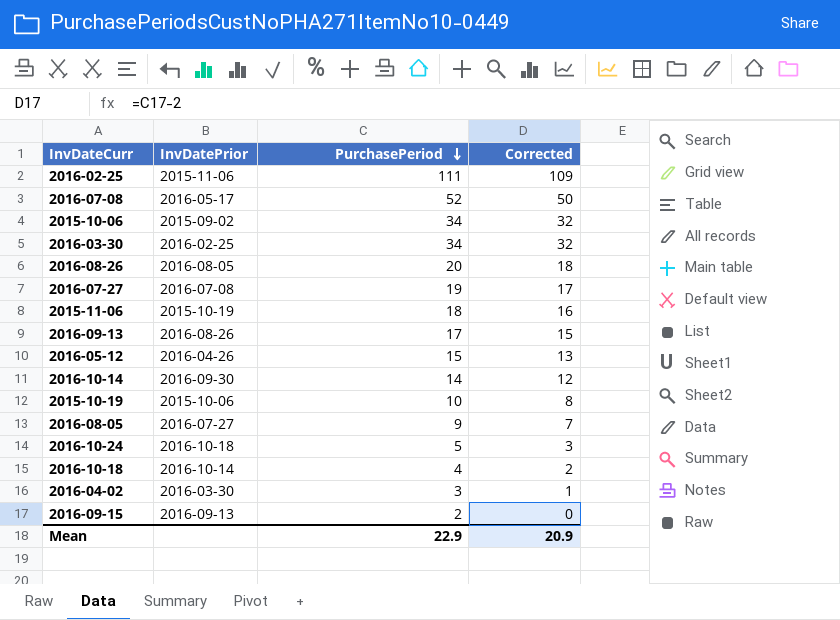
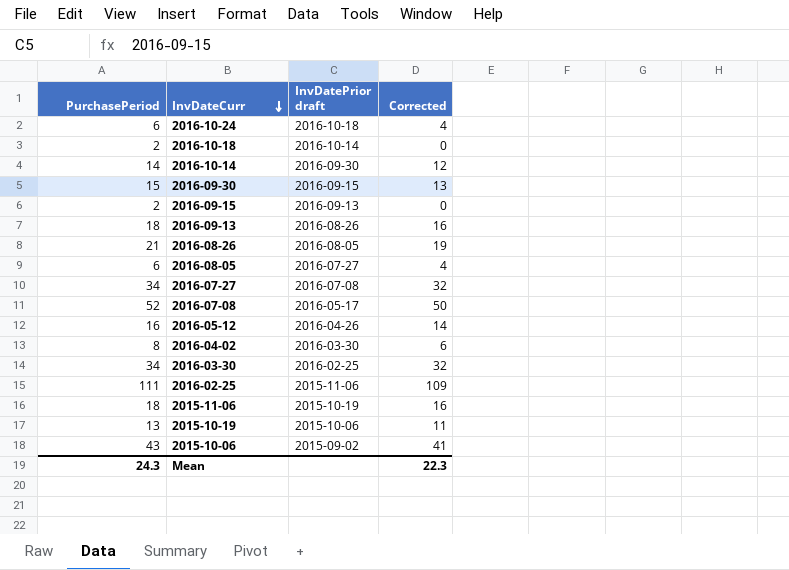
row order: PurchasePeriod descending -> InvDateCurr descending
column PurchasePeriod | position: 3 -> 1
column name: InvDatePrior -> InvDatePrior draft
2016-10-24 | PurchasePeriod: 5 -> 6
2016-10-24 | Corrected: 3 -> 4
2016-10-18 | PurchasePeriod: 4 -> 2
2016-10-18 | Corrected: 2 -> 0
row 2016-09-30: none -> 15 | 2016-09-15 | 13
2016-09-13 | PurchasePeriod: 17 -> 18
2016-09-13 | Corrected: 15 -> 16
2016-08-26 | PurchasePeriod: 20 -> 21
2016-08-26 | Corrected: 18 -> 19
2016-08-05 | PurchasePeriod: 9 -> 6
2016-08-05 | Corrected: 7 -> 4
2016-07-27 | PurchasePeriod: 19 -> 34
2016-07-27 | Corrected: 17 -> 32
2016-05-12 | PurchasePeriod: 15 -> 16
2016-05-12 | Corrected: 13 -> 14
2016-04-02 | PurchasePeriod: 3 -> 8
2016-04-02 | Corrected: 1 -> 6
2015-10-19 | PurchasePeriod: 10 -> 13
2015-10-19 | Corrected: 8 -> 11
2015-10-06 | PurchasePeriod: 34 -> 43
2015-10-06 | Corrected: 32 -> 41
Mean | PurchasePeriod: 22.9 -> 24.3
Mean | Corrected: 20.9 -> 22.3

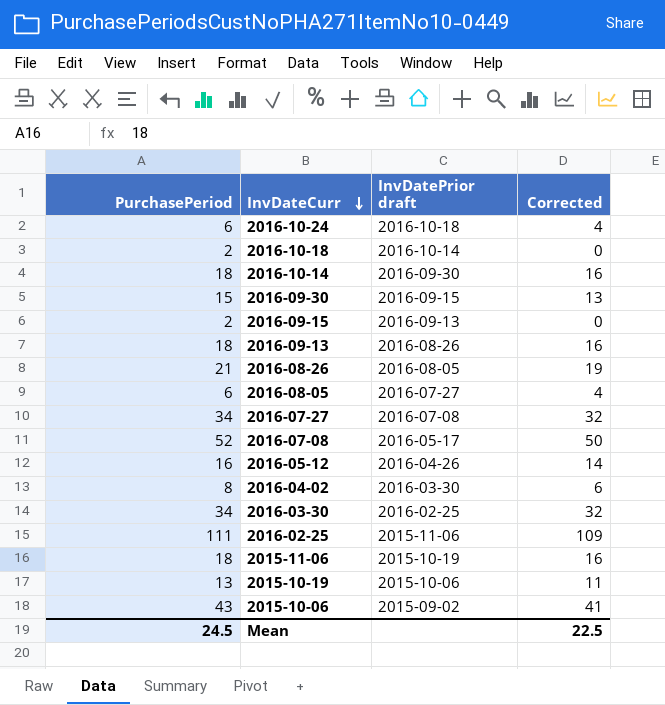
2016-10-14 | PurchasePeriod: 14 -> 18
2016-10-14 | Corrected: 12 -> 16
Mean | PurchasePeriod: 24.3 -> 24.5
Mean | Corrected: 22.3 -> 22.5

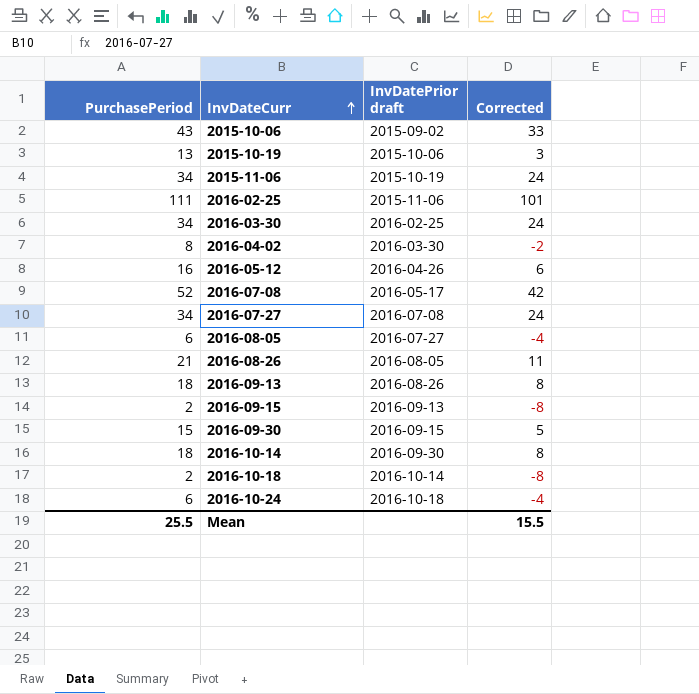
row order: InvDateCurr descending -> InvDateCurr ascending
column Corrected | formula: [PurchasePeriod] - 2 -> [PurchasePeriod] - 10
2015-11-06 | PurchasePeriod: 18 -> 34
Mean | PurchasePeriod: 24.5 -> 25.5
Mean | Corrected: 22.5 -> 15.5

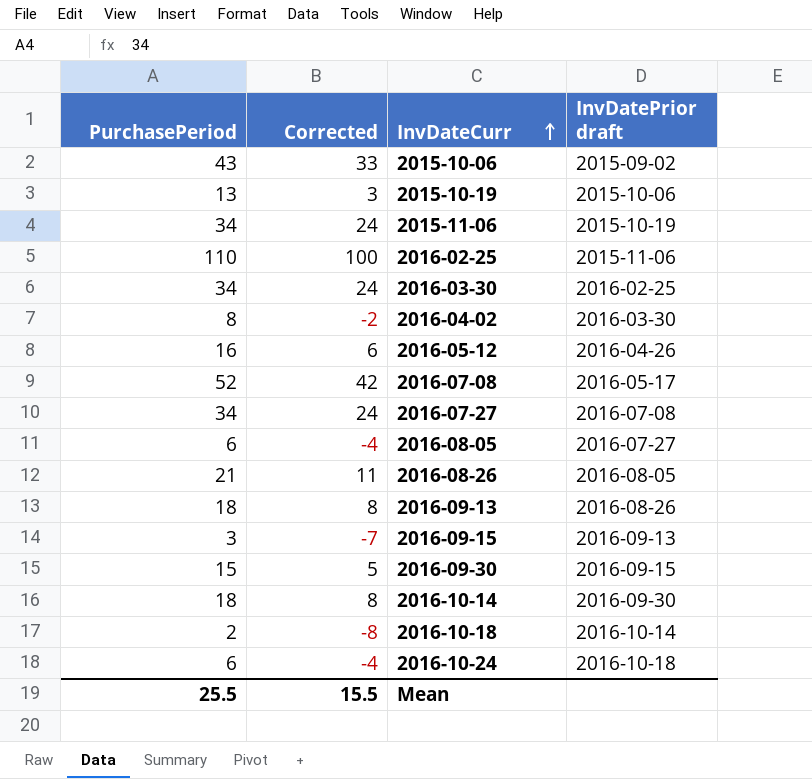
column Corrected | position: 4 -> 2
2016-02-25 | PurchasePeriod: 111 -> 110
2016-02-25 | Corrected: 101 -> 100
2016-09-15 | PurchasePeriod: 2 -> 3
2016-09-15 | Corrected: -8 -> -7

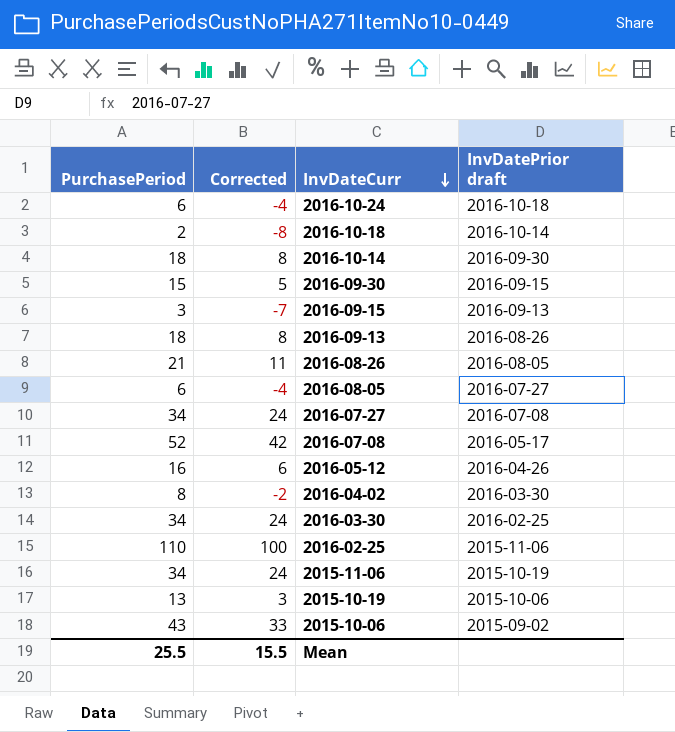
row order: InvDateCurr ascending -> InvDateCurr descending

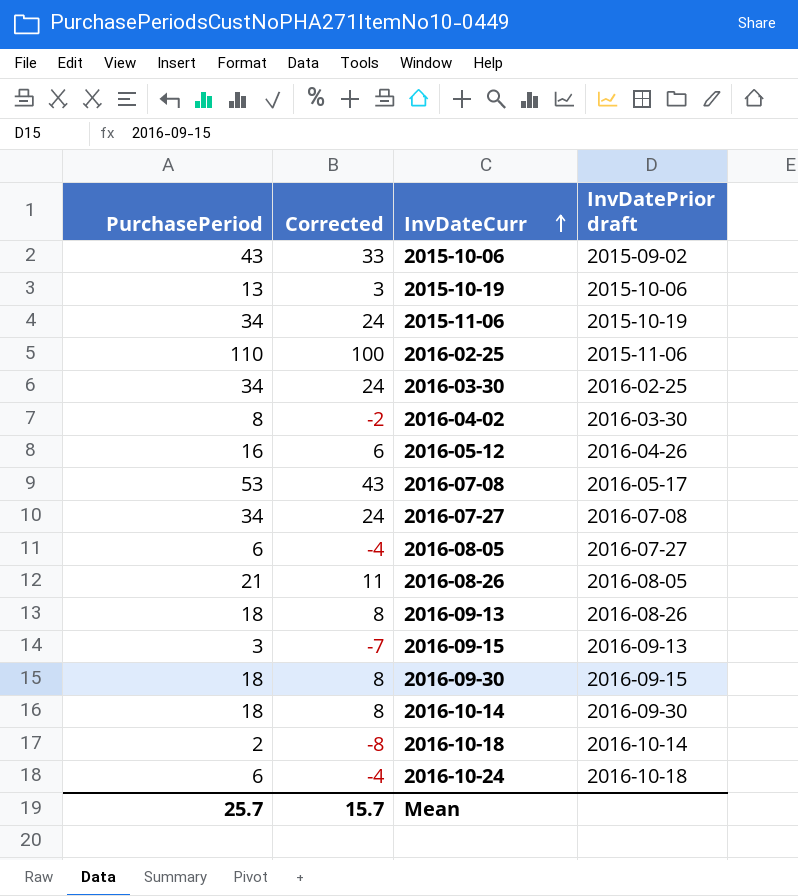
row order: InvDateCurr descending -> InvDateCurr ascending
2016-07-08 | PurchasePeriod: 52 -> 53
2016-07-08 | Corrected: 42 -> 43
2016-09-30 | PurchasePeriod: 15 -> 18
2016-09-30 | Corrected: 5 -> 8
Mean | PurchasePeriod: 25.5 -> 25.7
Mean | Corrected: 15.5 -> 15.7

